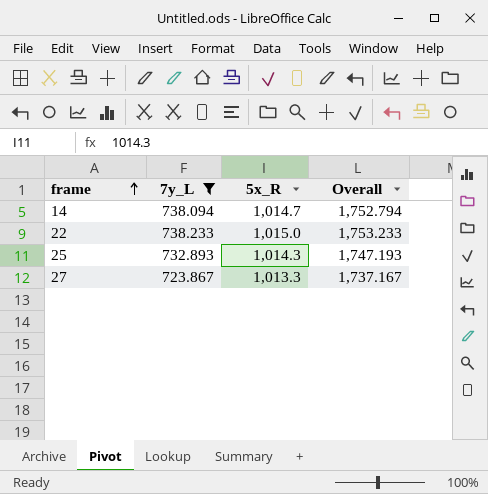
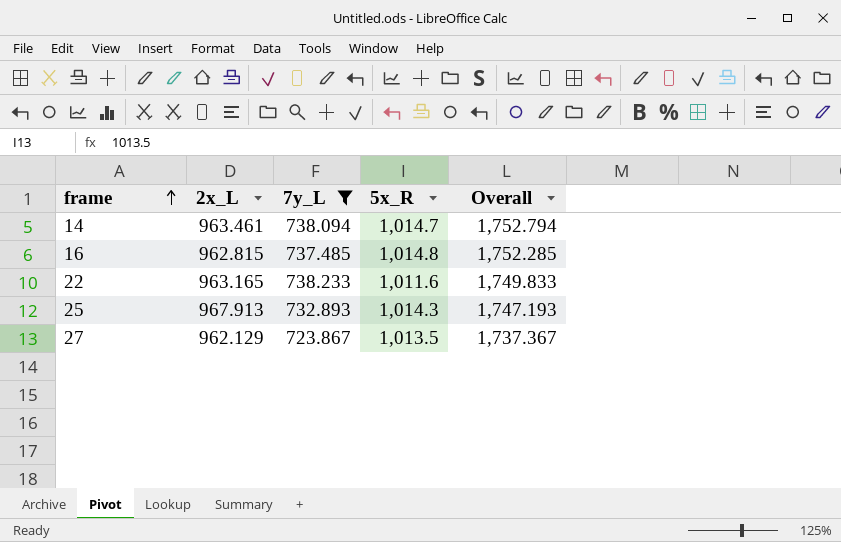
column 2x_L | position: none -> 2
row 16: none -> 962.815 | 737.485 | 1,014.8 | 1,752.285
22 | 5x_R: 1,015.0 -> 1,011.6
22 | Overall: 1,753.233 -> 1,749.833
27 | 5x_R: 1,013.3 -> 1,013.5
27 | Overall: 1,737.167 -> 1,737.367

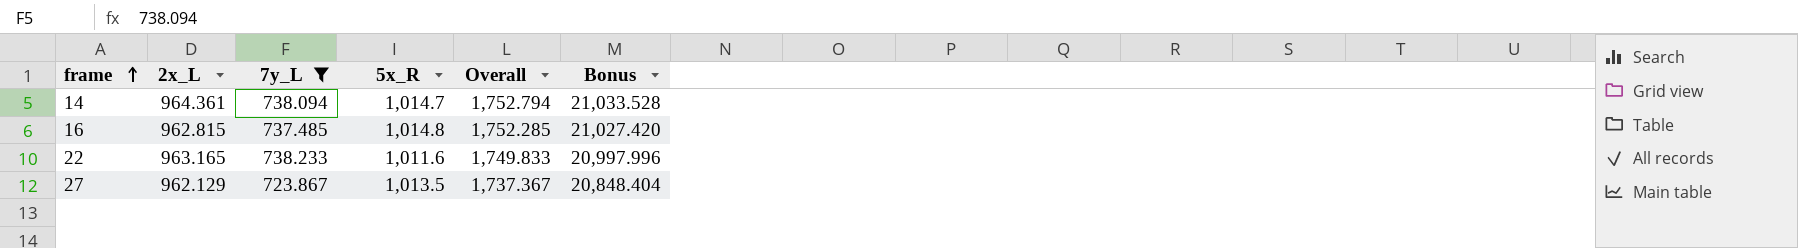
column Bonus | formula: none -> [Overall] * 12
row 25: 967.913 | 732.893 | 1,014.3 | 1,747.193 -> none
14 | 2x_L: 963.461 -> 964.361

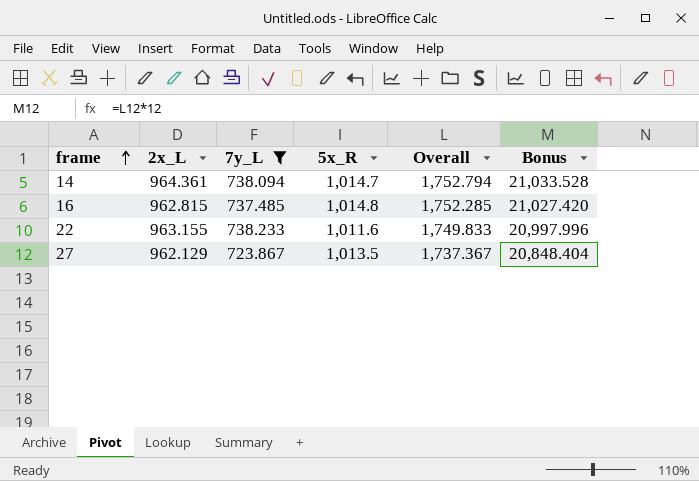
22 | 2x_L: 963.165 -> 963.155

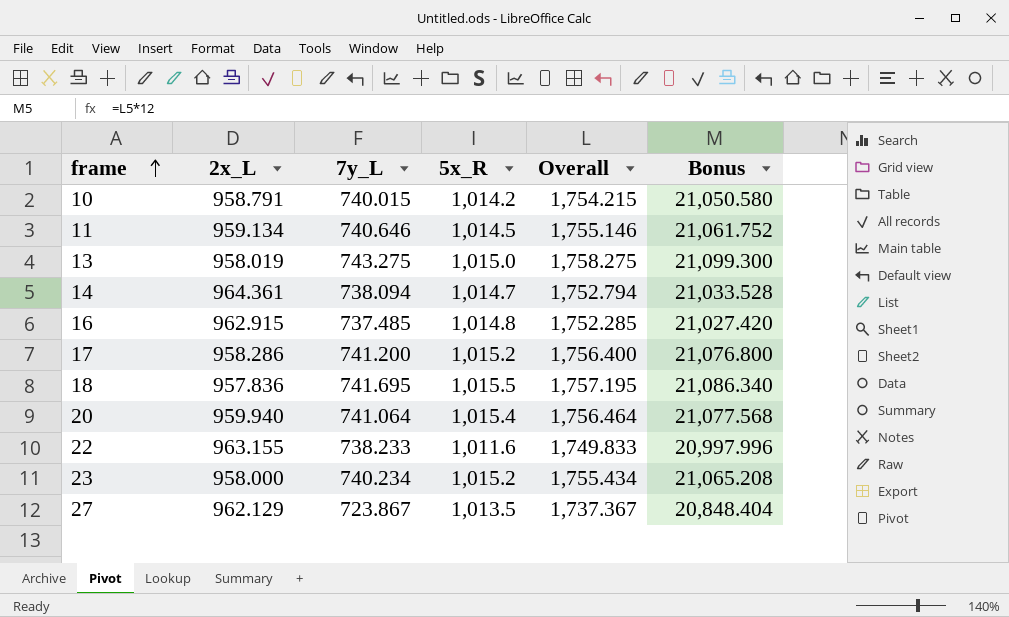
filter: 7y_L <= 738.233 -> none
16 | 2x_L: 962.815 -> 962.915

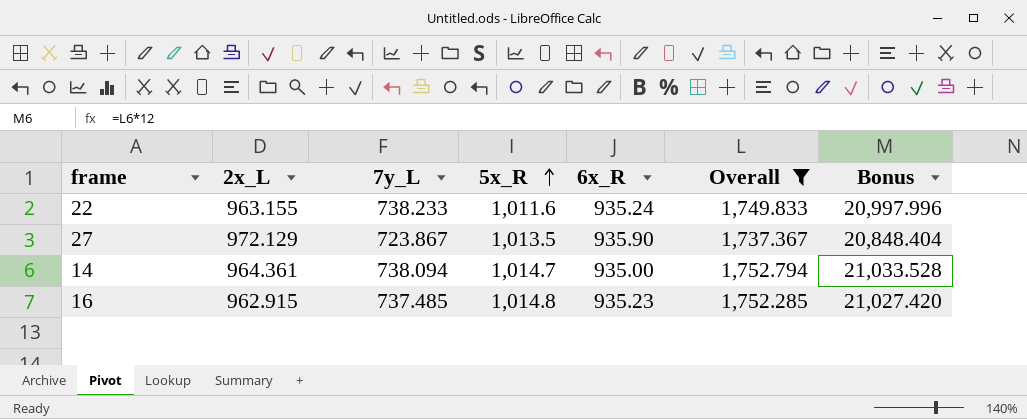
filter: none -> Overall <= 1,752.794
row order: frame ascending -> 5x_R ascending
column 6x_R | position: none -> 5
27 | 2x_L: 962.129 -> 972.129

